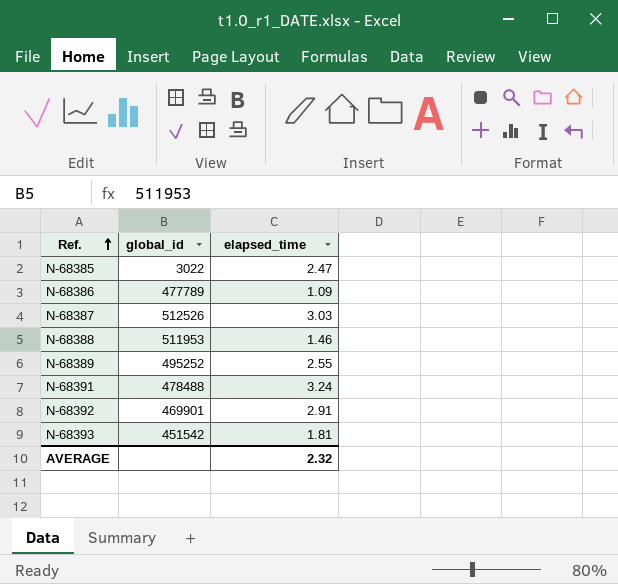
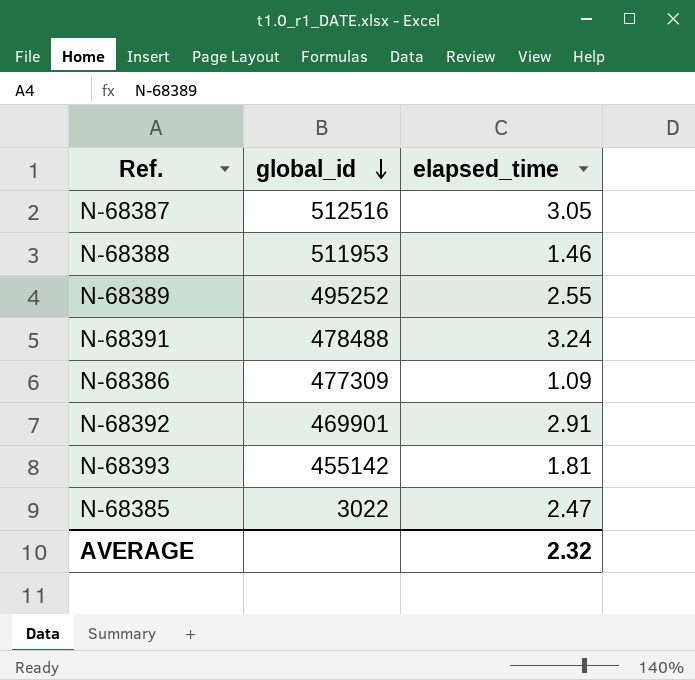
row order: Ref. ascending -> global_id descending
N-68387 | global_id: 512526 -> 512516
N-68387 | elapsed_time: 3.03 -> 3.05
N-68386 | global_id: 477789 -> 477309
N-68393 | global_id: 451542 -> 455142

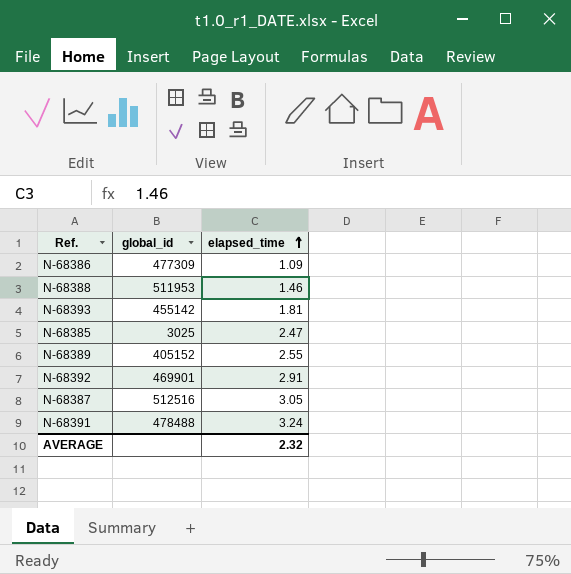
row order: global_id descending -> elapsed_time ascending
N-68385 | global_id: 3022 -> 3025
N-68389 | global_id: 495252 -> 405152

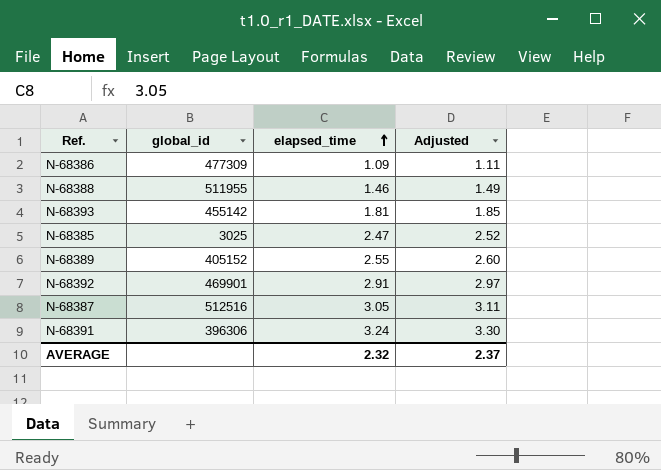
column Adjusted | formula: none -> [elapsed_time] * 1.02
N-68388 | global_id: 511953 -> 511955
N-68391 | global_id: 478488 -> 396306

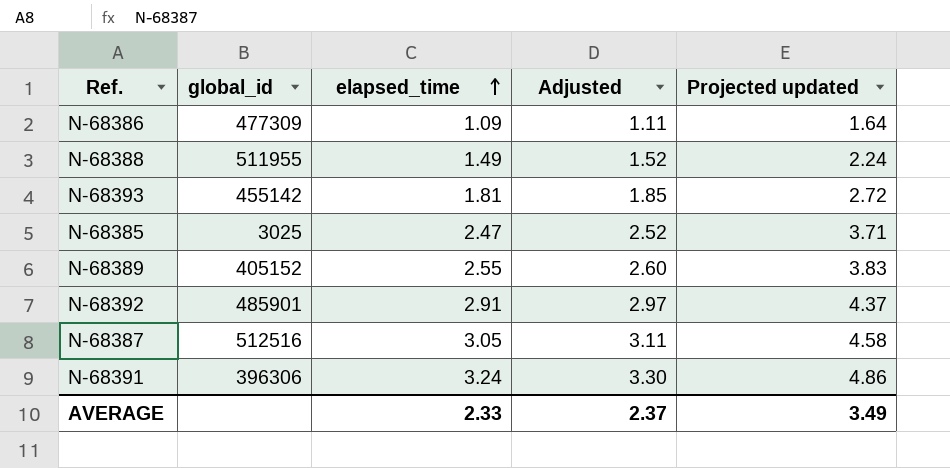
column Projected updated | formula: none -> [elapsed_time] * 1.5
N-68388 | elapsed_time: 1.46 -> 1.49
N-68388 | Adjusted: 1.49 -> 1.52
N-68392 | global_id: 469901 -> 485901
AVERAGE | elapsed_time: 2.32 -> 2.33

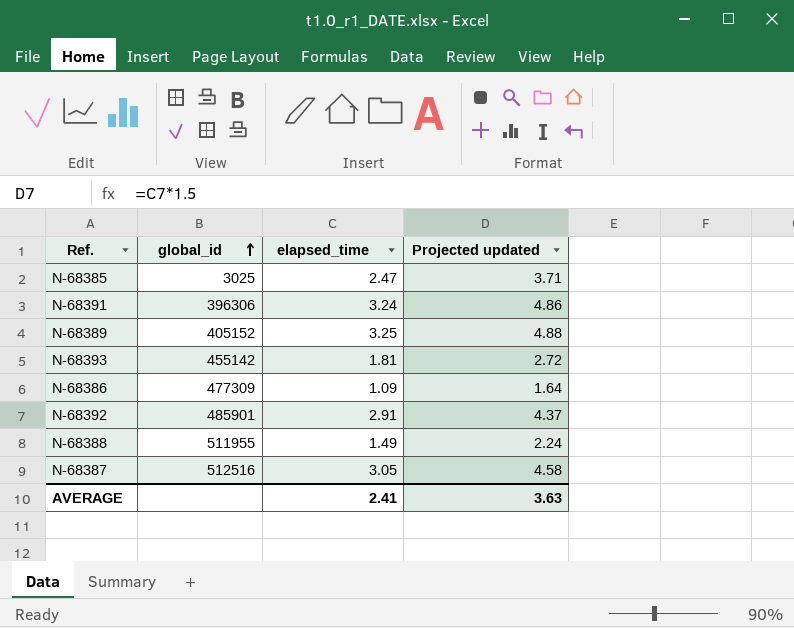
row order: elapsed_time ascending -> global_id ascending
column Adjusted | formula: [elapsed_time] * 1.02 -> none
N-68389 | elapsed_time: 2.55 -> 3.25
N-68389 | Projected updated: 3.83 -> 4.88
AVERAGE | elapsed_time: 2.33 -> 2.41
AVERAGE | Projected updated: 3.49 -> 3.63

